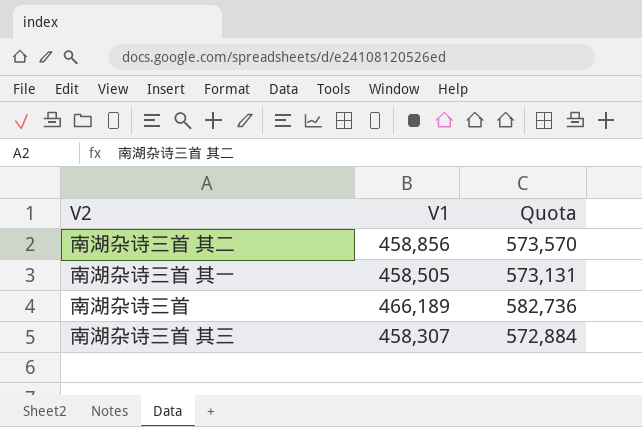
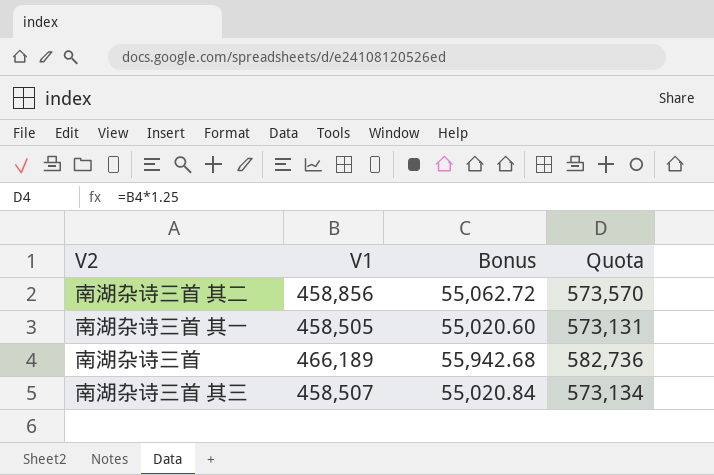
column Bonus | formula: none -> [V1] * 0.12
南湖杂诗三首 其三 | V1: 458,307 -> 458,507
南湖杂诗三首 其三 | Quota: 572,884 -> 573,134

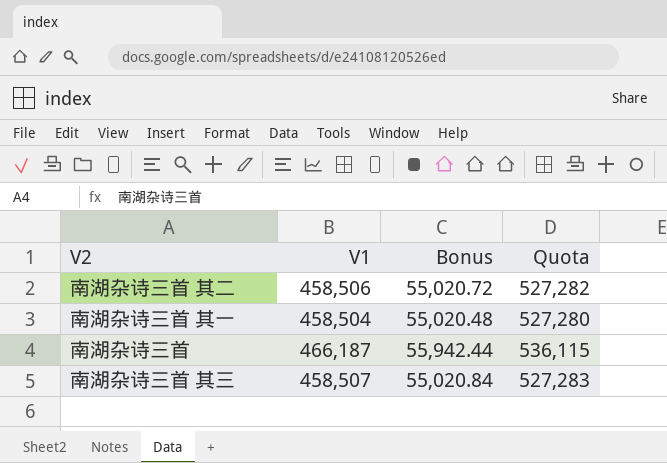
column Quota | formula: [V1] * 1.25 -> [V1] * 1.15
南湖杂诗三首 其二 | V1: 458,856 -> 458,506
南湖杂诗三首 其二 | Bonus: 55,062.72 -> 55,020.72
南湖杂诗三首 其一 | V1: 458,505 -> 458,504
南湖杂诗三首 其一 | Bonus: 55,020.60 -> 55,020.48
南湖杂诗三首 | V1: 466,189 -> 466,187
南湖杂诗三首 | Bonus: 55,942.68 -> 55,942.44

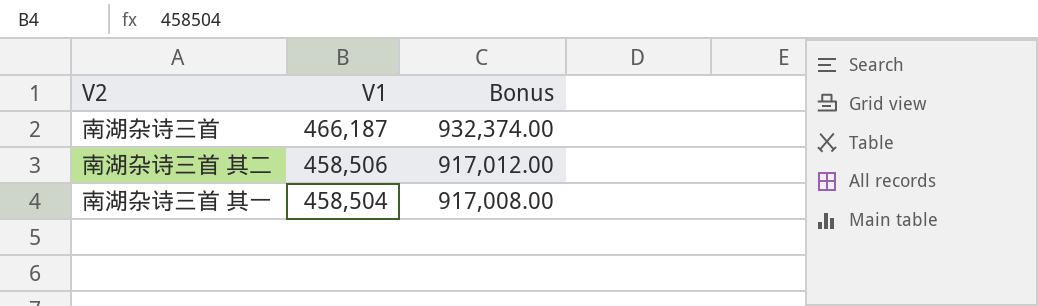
row order: none -> V1 descending
column Quota | formula: [V1] * 1.15 -> none
column Bonus | formula: [V1] * 0.12 -> [V1] * 2
row 南湖杂诗三首 其三: 458,507 | 55,020.84 | 527,283 -> none

